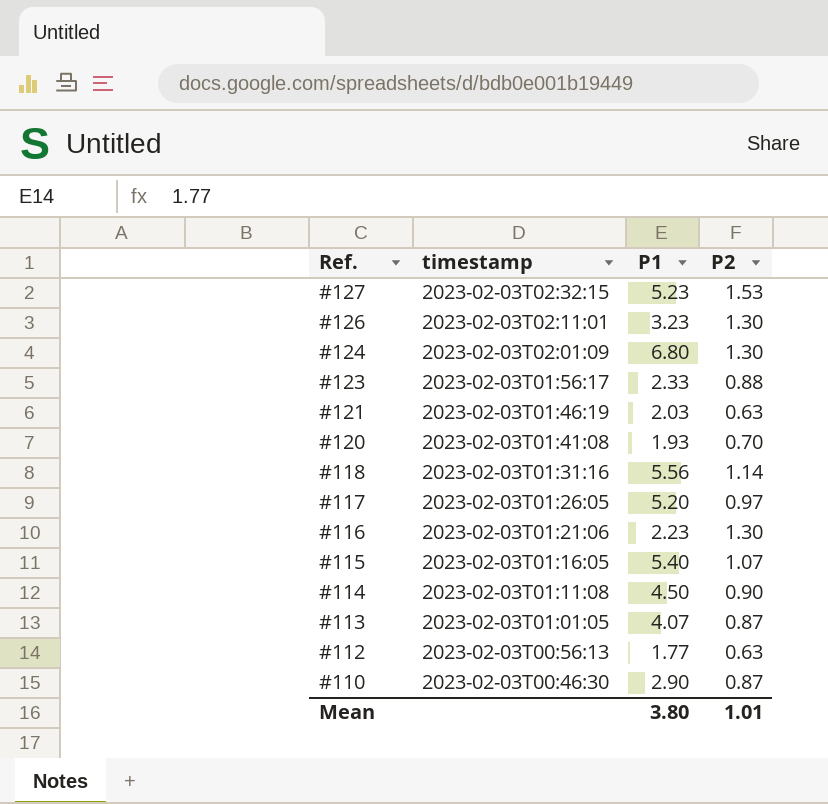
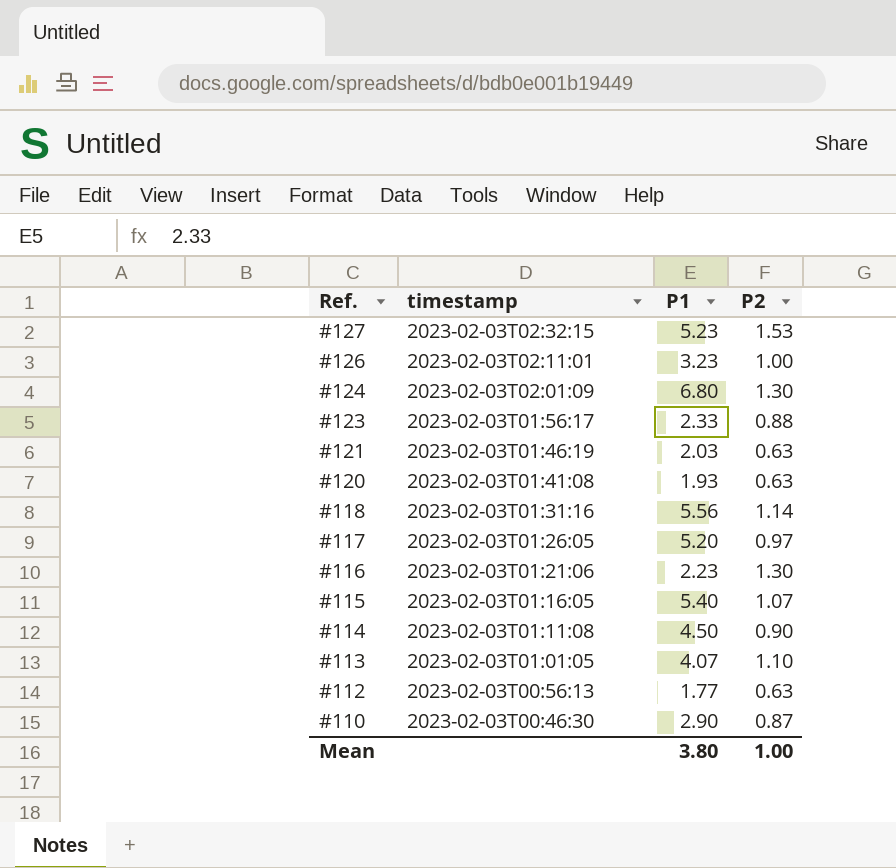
#126 | P2: 1.30 -> 1.00
#120 | P2: 0.70 -> 0.63
#113 | P2: 0.87 -> 1.10
Mean | P2: 1.01 -> 1.00

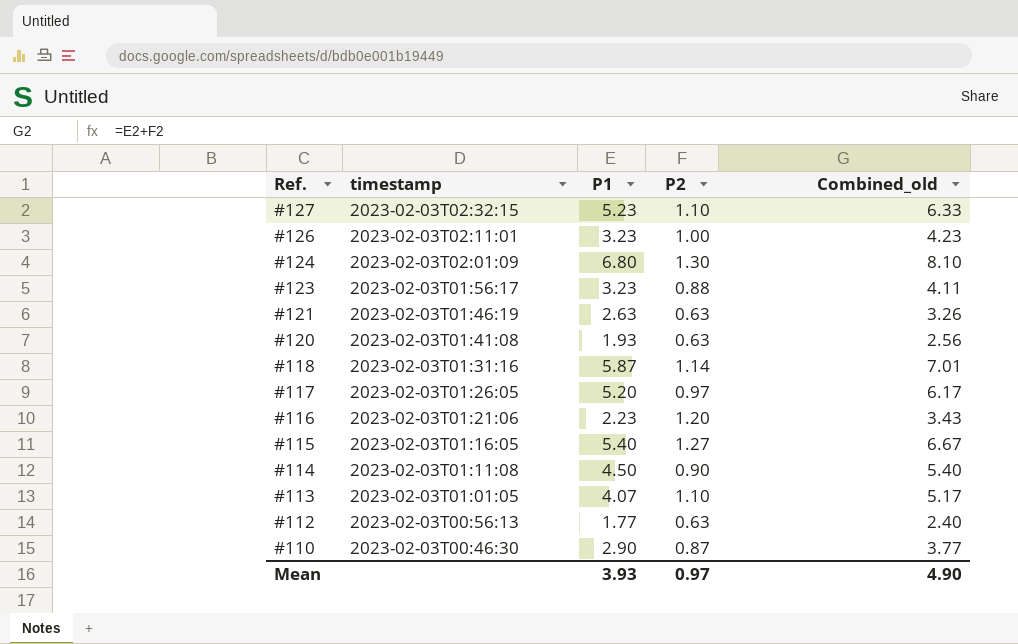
column Combined_old | formula: none -> [P1] + [P2]
#127 | P2: 1.53 -> 1.10
#123 | P1: 2.33 -> 3.23
#121 | P1: 2.03 -> 2.63
#118 | P1: 5.56 -> 5.87
#116 | P2: 1.30 -> 1.20
#115 | P2: 1.07 -> 1.27
Mean | P1: 3.80 -> 3.93
Mean | P2: 1.00 -> 0.97

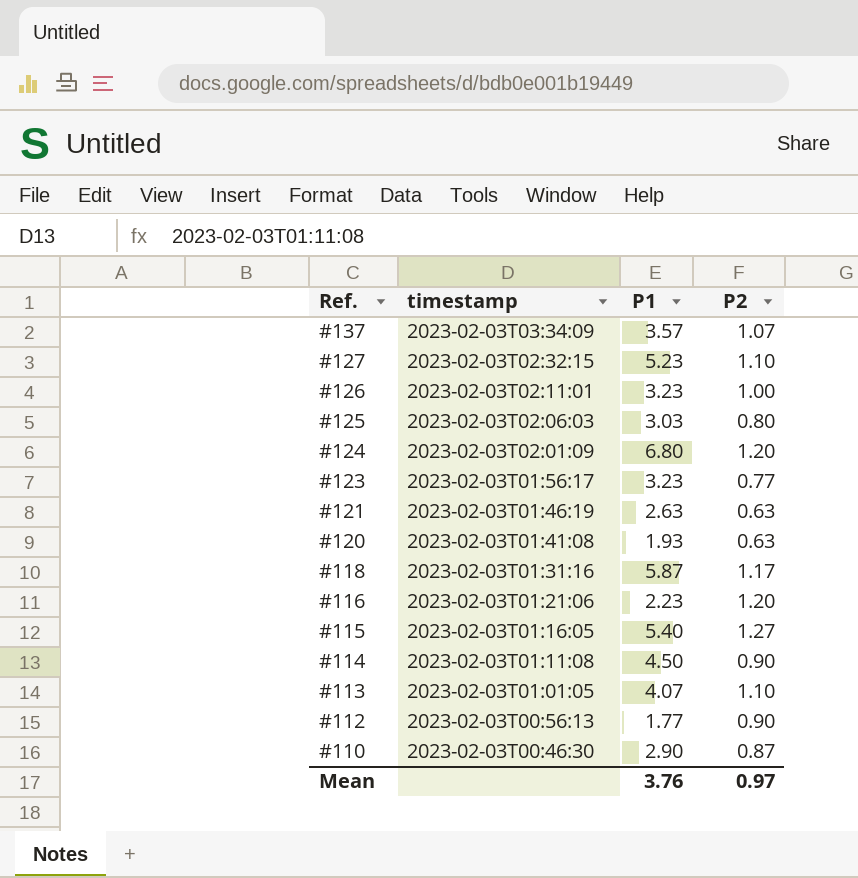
column Combined_old | formula: [P1] + [P2] -> none
row #117: 2023-02-03T01:26:05 | 5.20 | 0.97 | 6.17 -> none
row #137: none -> 2023-02-03T03:34:09 | 3.57 | 1.07
row #125: none -> 2023-02-03T02:06:03 | 3.03 | 0.80
#124 | P2: 1.30 -> 1.20
#123 | P2: 0.88 -> 0.77
#118 | P2: 1.14 -> 1.17
#112 | P2: 0.63 -> 0.90
Mean | P1: 3.93 -> 3.76

